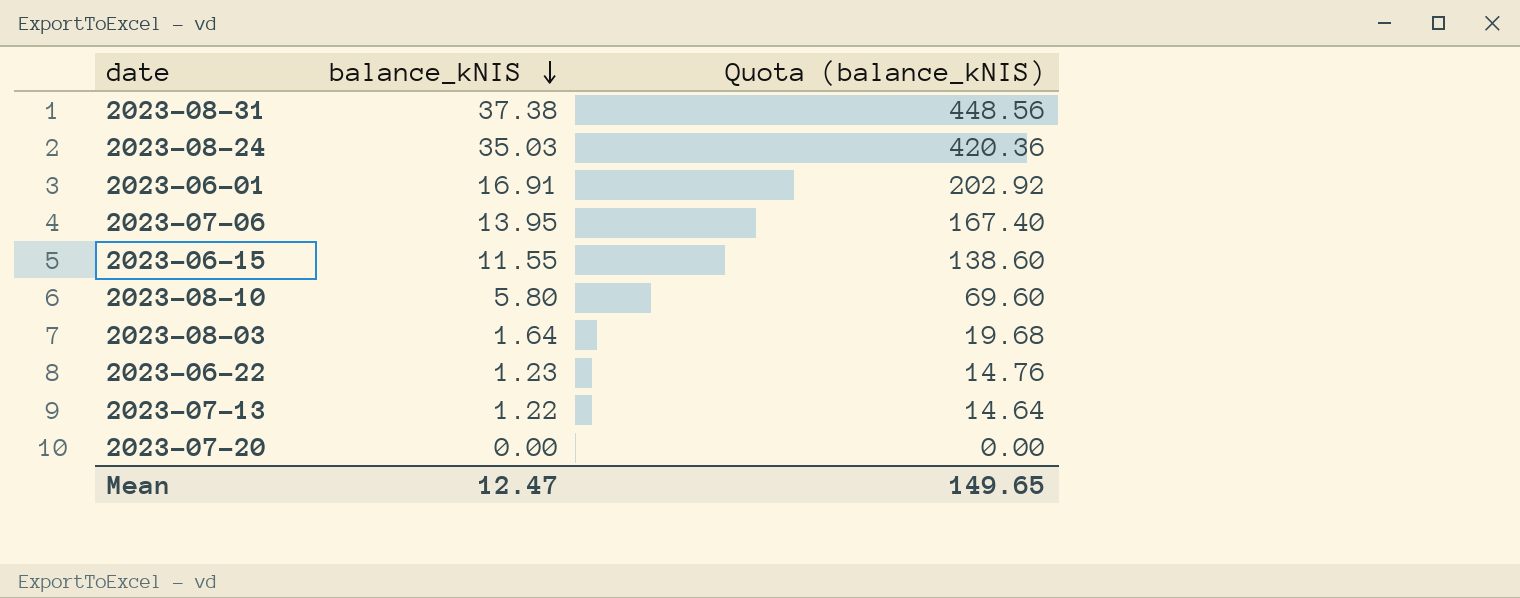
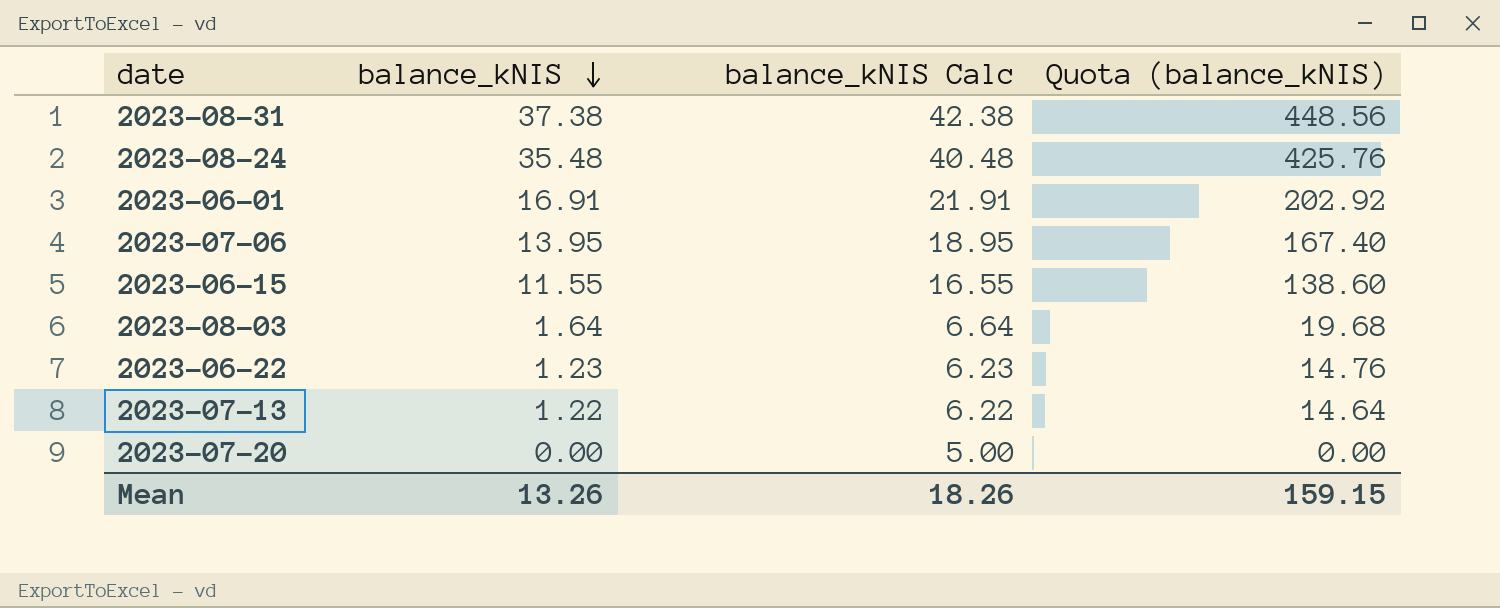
column balance_kNIS Calc | formula: none -> [balance_kNIS] + 5
row 2023-08-10: 5.80 | 69.60 -> none
2023-08-24 | balance_kNIS: 35.03 -> 35.48
2023-08-24 | Quota (balance_kNIS): 420.36 -> 425.76
Mean | balance_kNIS: 12.47 -> 13.26
Mean | Quota (balance_kNIS): 149.65 -> 159.15

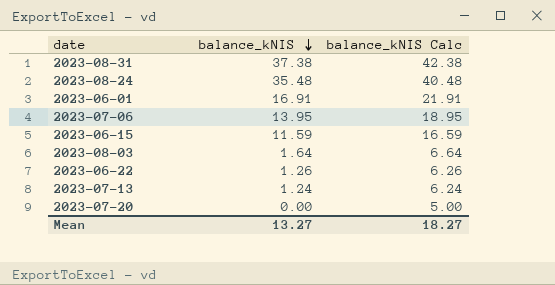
column Quota (balance_kNIS) | formula: [balance_kNIS] * 12 -> none
2023-06-15 | balance_kNIS: 11.55 -> 11.59
2023-06-15 | balance_kNIS Calc: 16.55 -> 16.59
2023-06-22 | balance_kNIS: 1.23 -> 1.26
2023-06-22 | balance_kNIS Calc: 6.23 -> 6.26
2023-07-13 | balance_kNIS: 1.22 -> 1.24
2023-07-13 | balance_kNIS Calc: 6.22 -> 6.24
Mean | balance_kNIS: 13.26 -> 13.27
Mean | balance_kNIS Calc: 18.26 -> 18.27

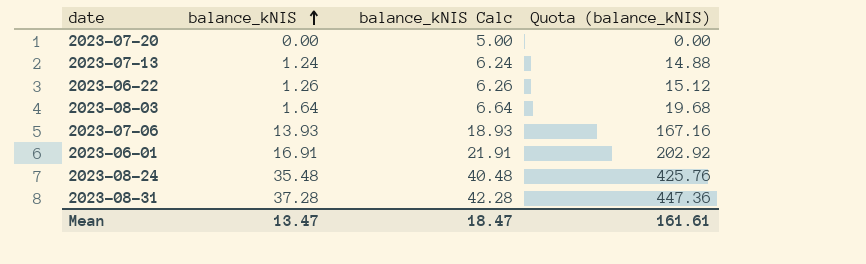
row order: balance_kNIS descending -> balance_kNIS ascending
column Quota (balance_kNIS) | formula: none -> [balance_kNIS] * 12
row 2023-06-15: 11.59 | 16.59 -> none
2023-07-06 | balance_kNIS: 13.95 -> 13.93
2023-07-06 | balance_kNIS Calc: 18.95 -> 18.93
2023-08-31 | balance_kNIS: 37.38 -> 37.28
2023-08-31 | balance_kNIS Calc: 42.38 -> 42.28
Mean | balance_kNIS: 13.27 -> 13.47
Mean | balance_kNIS Calc: 18.27 -> 18.47

